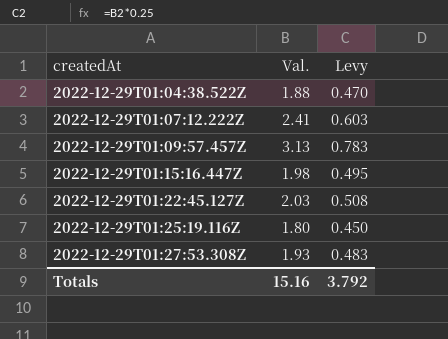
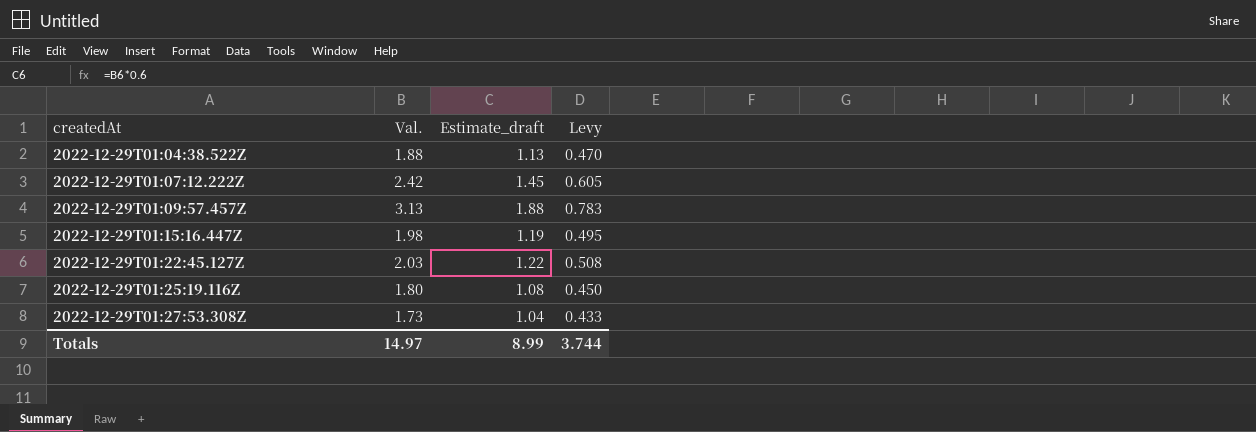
column Estimate_draft | formula: none -> [Val.] * 0.6
2022-12-29T01:07:12.222Z | Val.: 2.41 -> 2.42
2022-12-29T01:07:12.222Z | Levy: 0.603 -> 0.605
2022-12-29T01:27:53.308Z | Val.: 1.93 -> 1.73
2022-12-29T01:27:53.308Z | Levy: 0.483 -> 0.433
Totals | Val.: 15.16 -> 14.97
Totals | Levy: 3.792 -> 3.744

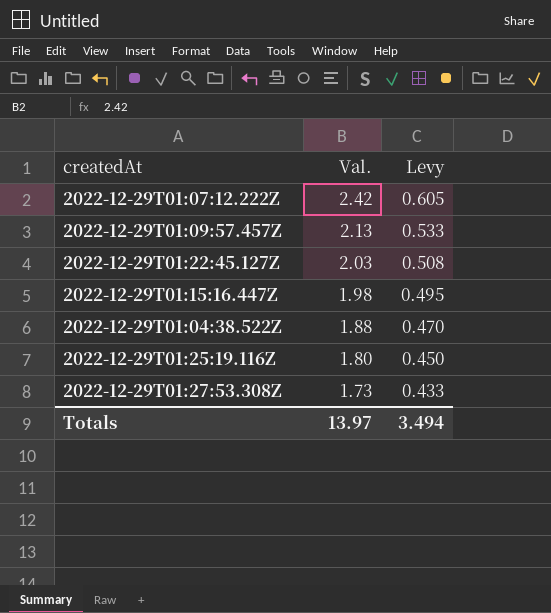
row order: createdAt ascending -> Val. descending
column Estimate_draft | formula: [Val.] * 0.6 -> none
2022-12-29T01:09:57.457Z | Val.: 3.13 -> 2.13
2022-12-29T01:09:57.457Z | Levy: 0.783 -> 0.533
Totals | Val.: 14.97 -> 13.97
Totals | Levy: 3.744 -> 3.494

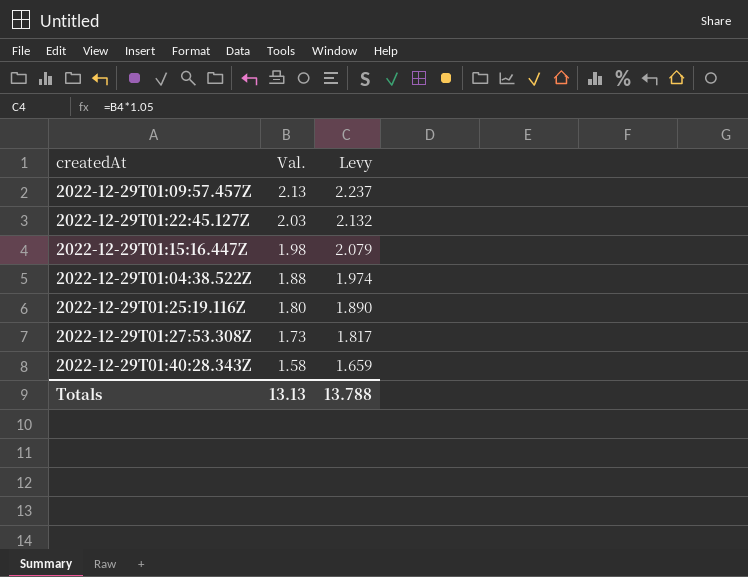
column Levy | formula: [Val.] * 0.25 -> [Val.] * 1.05
row 2022-12-29T01:07:12.222Z: 2.42 | 0.605 -> none
row 2022-12-29T01:40:28.343Z: none -> 1.58 | 1.659
Totals | Val.: 13.97 -> 13.13
Totals | Levy: 3.494 -> 13.788

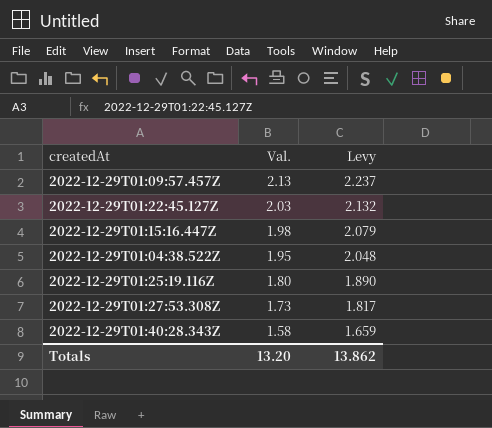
2022-12-29T01:04:38.522Z | Val.: 1.88 -> 1.95
2022-12-29T01:04:38.522Z | Levy: 1.974 -> 2.048
Totals | Val.: 13.13 -> 13.20
Totals | Levy: 13.788 -> 13.862

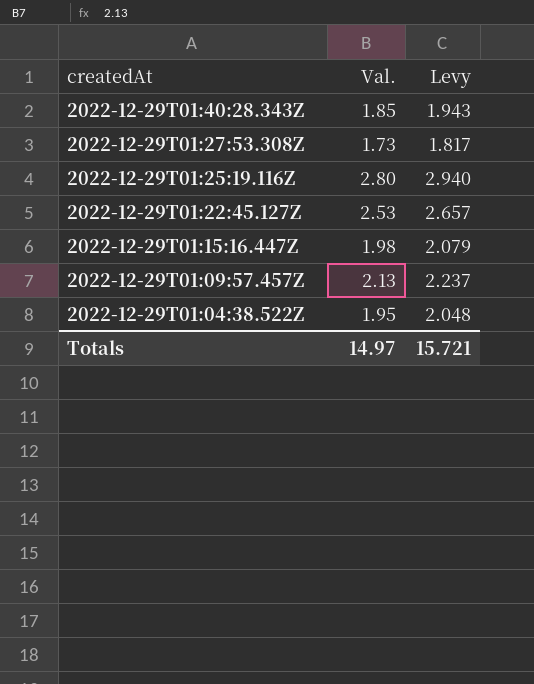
row order: Val. descending -> createdAt descending
2022-12-29T01:40:28.343Z | Val.: 1.58 -> 1.85
2022-12-29T01:40:28.343Z | Levy: 1.659 -> 1.943
2022-12-29T01:25:19.116Z | Val.: 1.80 -> 2.80
2022-12-29T01:25:19.116Z | Levy: 1.890 -> 2.940
2022-12-29T01:22:45.127Z | Val.: 2.03 -> 2.53
2022-12-29T01:22:45.127Z | Levy: 2.132 -> 2.657
Totals | Val.: 13.20 -> 14.97
Totals | Levy: 13.862 -> 15.721

